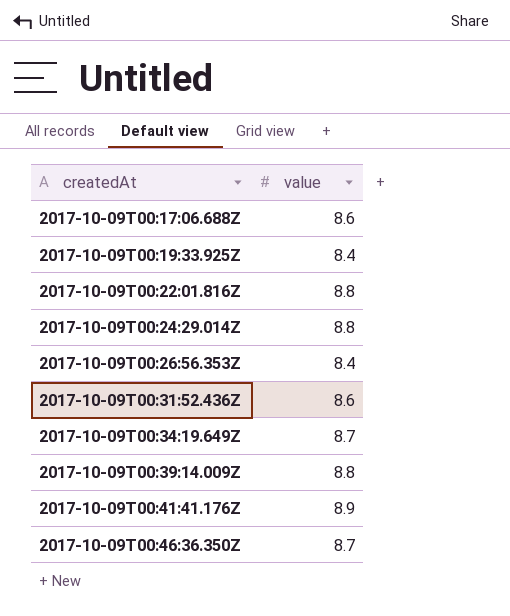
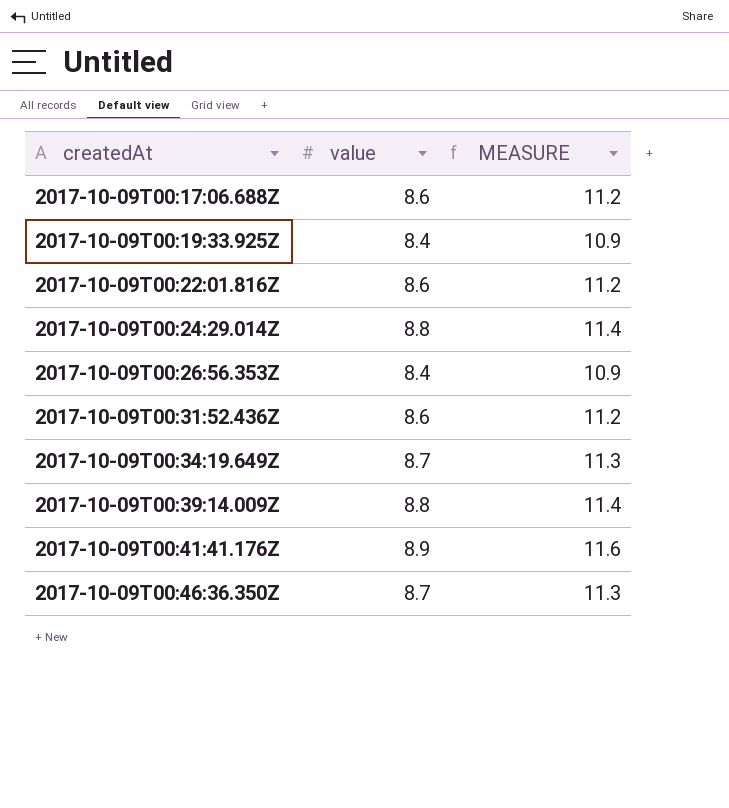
column MEASURE | formula: none -> [value] * 1.3
2017-10-09T00:22:01.816Z | value: 8.8 -> 8.6

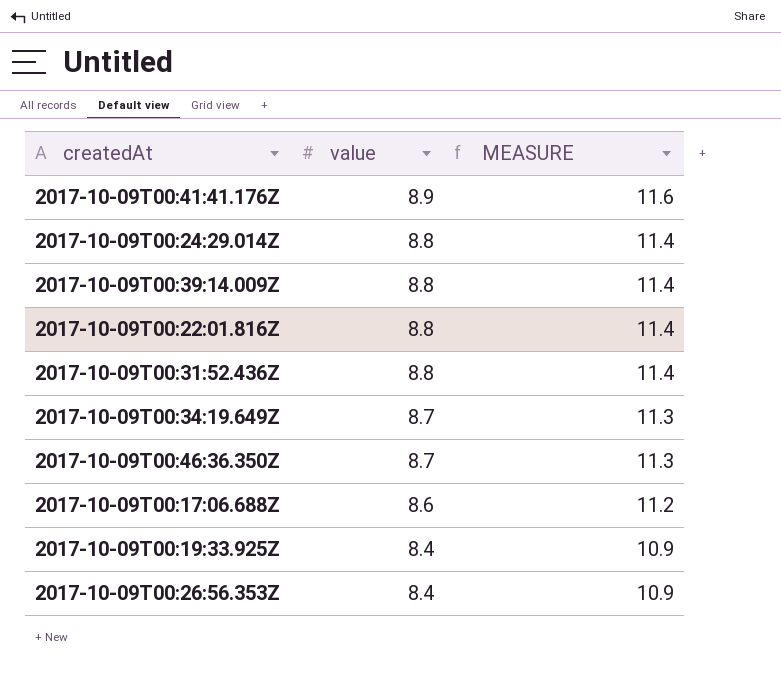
row order: createdAt ascending -> value descending
2017-10-09T00:22:01.816Z | value: 8.6 -> 8.8
2017-10-09T00:22:01.816Z | MEASURE: 11.2 -> 11.4
2017-10-09T00:31:52.436Z | value: 8.6 -> 8.8
2017-10-09T00:31:52.436Z | MEASURE: 11.2 -> 11.4

